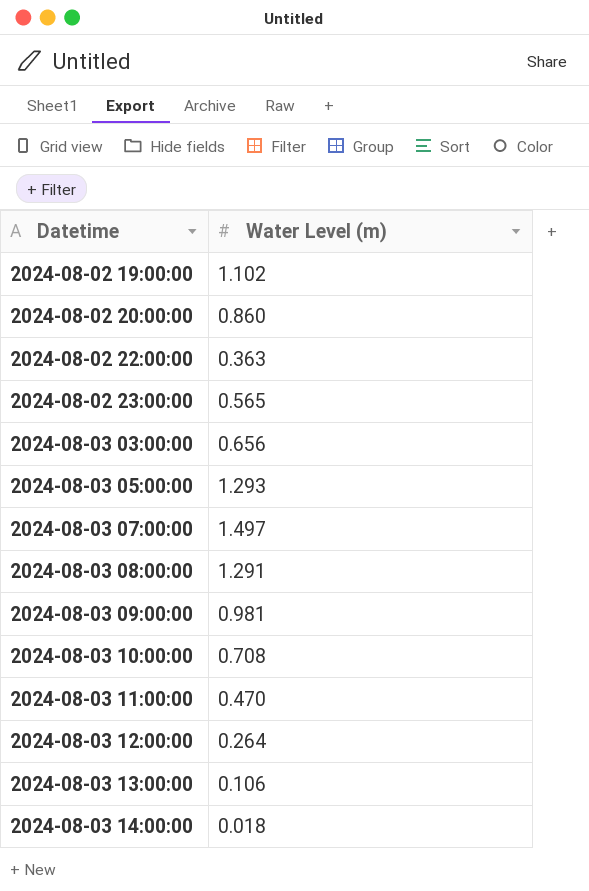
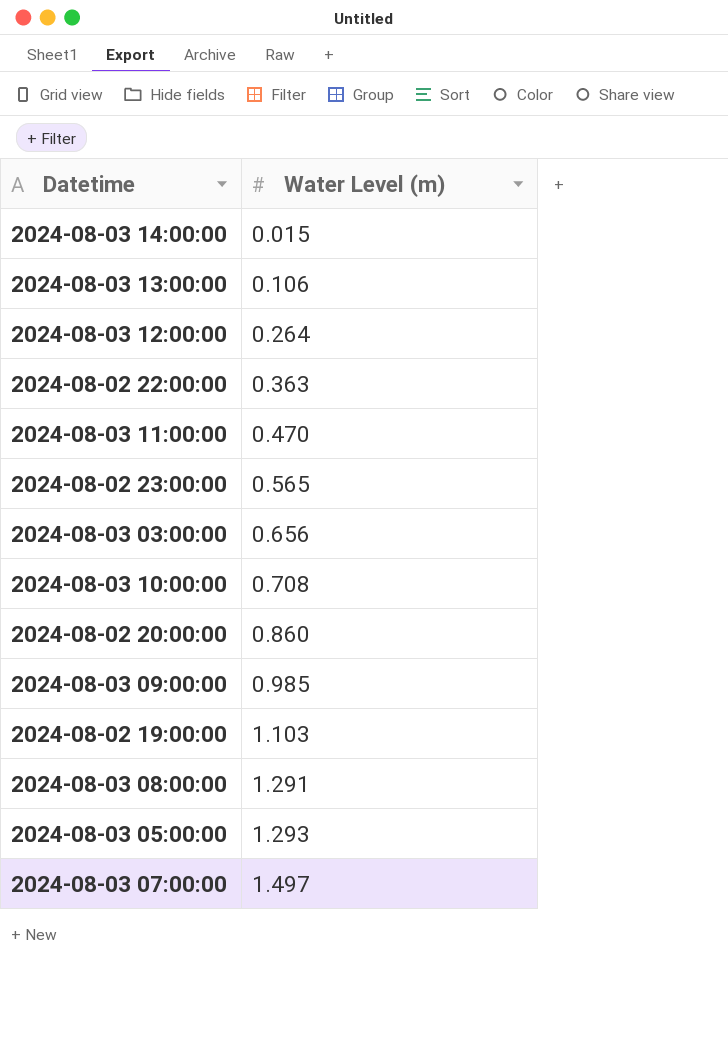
row order: Datetime ascending -> Water Level (m) ascending
2024-08-03 14:00:00 | Water Level (m): 0.018 -> 0.015
2024-08-03 09:00:00 | Water Level (m): 0.981 -> 0.985
2024-08-02 19:00:00 | Water Level (m): 1.102 -> 1.103

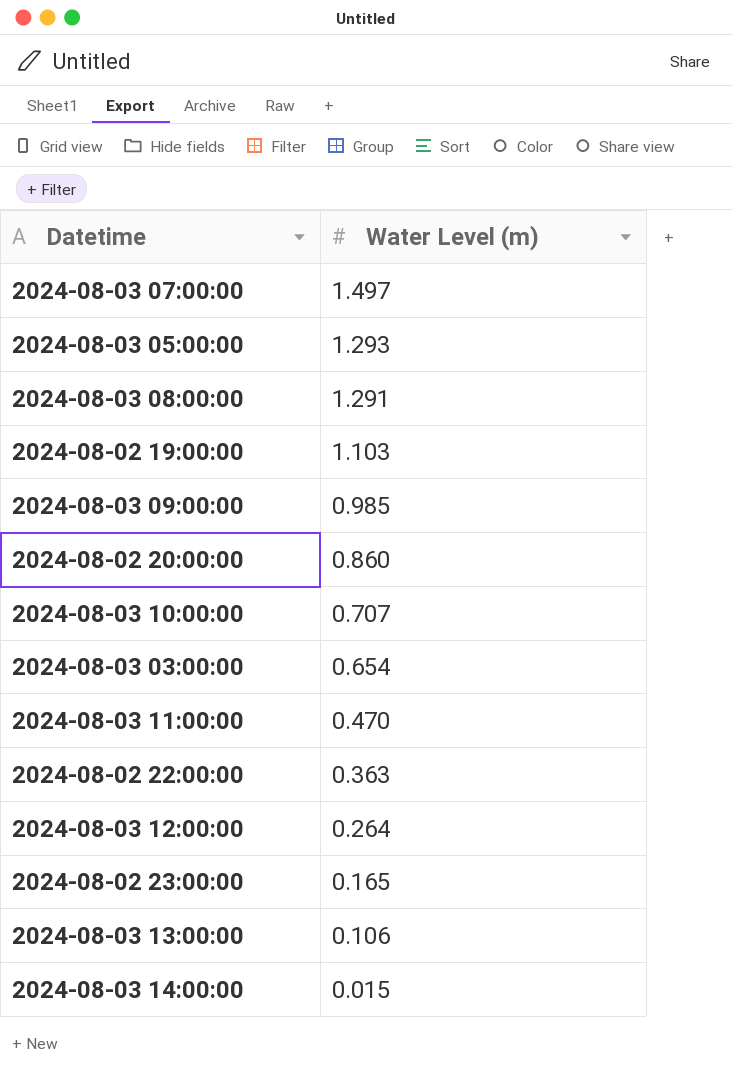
row order: Water Level (m) ascending -> Water Level (m) descending
2024-08-03 10:00:00 | Water Level (m): 0.708 -> 0.707
2024-08-03 03:00:00 | Water Level (m): 0.656 -> 0.654
2024-08-02 23:00:00 | Water Level (m): 0.565 -> 0.165

